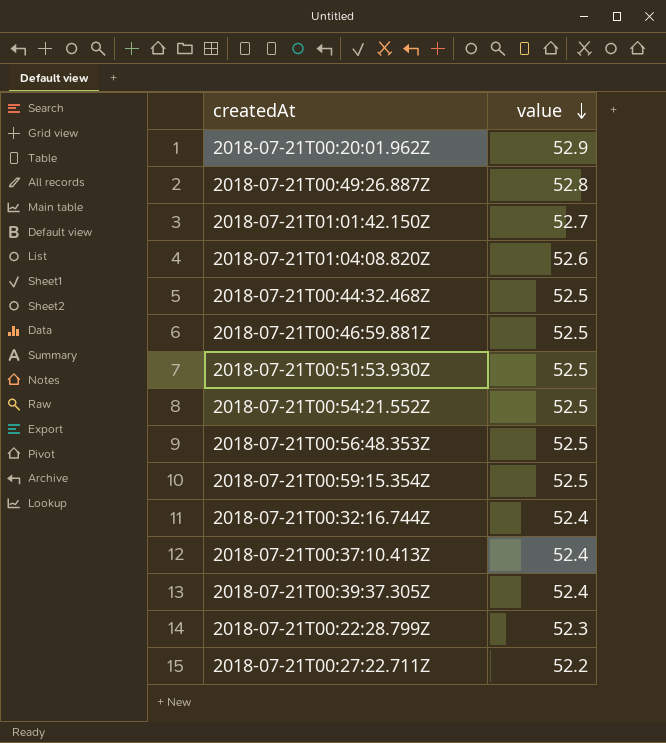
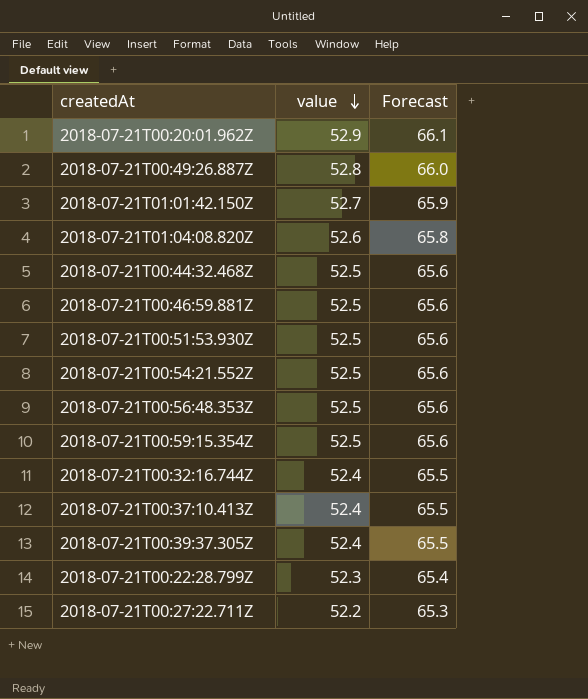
column Forecast | formula: none -> [value] * 1.25

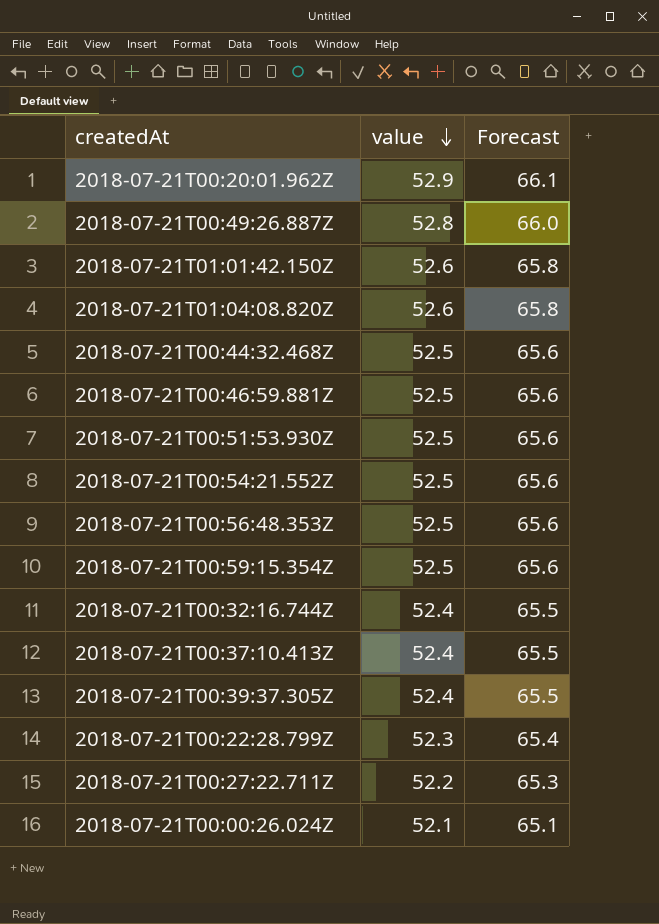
2018-07-21T01:01:42.150Z | value: 52.7 -> 52.6
2018-07-21T01:01:42.150Z | Forecast: 65.9 -> 65.8
row 2018-07-21T00:00:26.024Z: none -> 52.1 | 65.1

